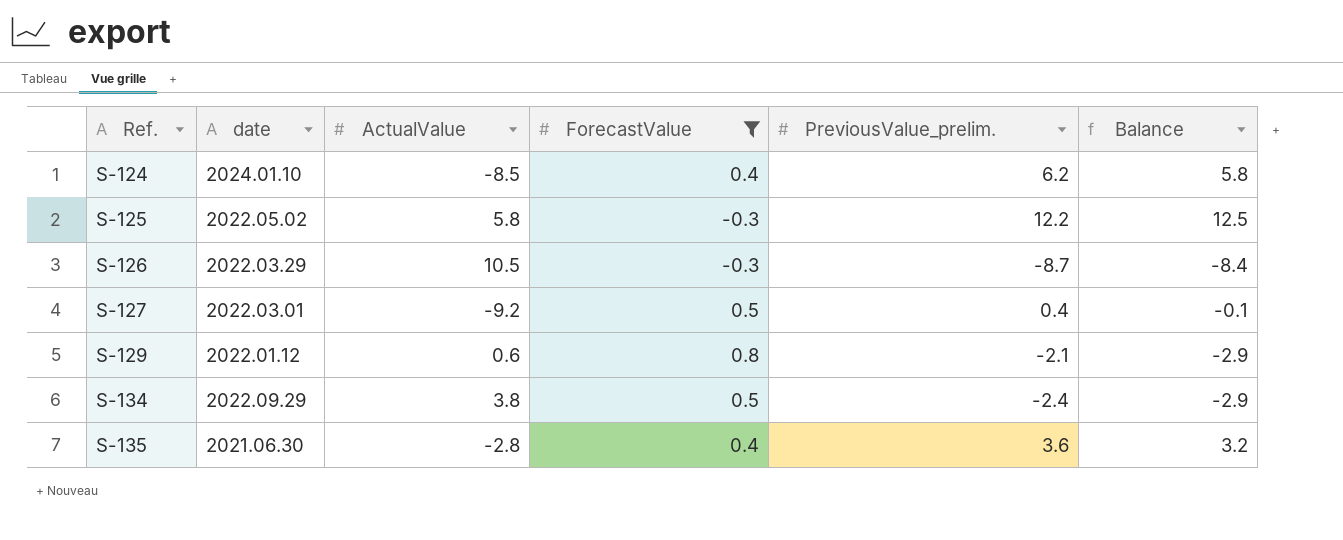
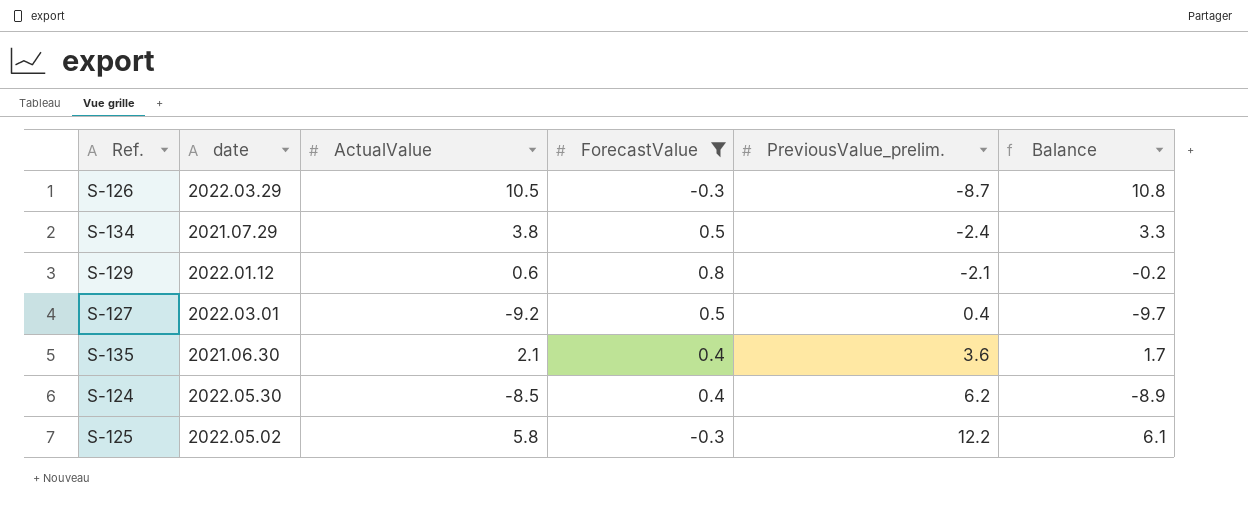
row order: Ref. ascending -> PreviousValue_prelim. ascending
column Balance | formula: [PreviousValue_prelim.] - [ForecastValue] -> [ActualValue] - [ForecastValue]
S-134 | date: 2022.09.29 -> 2021.07.29
S-135 | ActualValue: -2.8 -> 2.1
S-124 | date: 2024.01.10 -> 2022.05.30

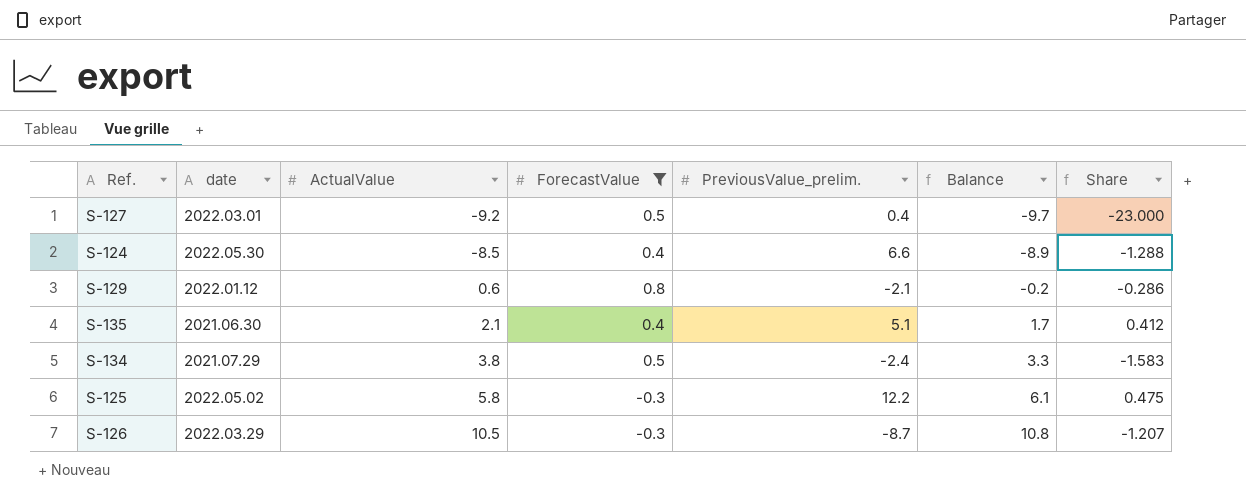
row order: PreviousValue_prelim. ascending -> ActualValue ascending
column Share | formula: none -> [ActualValue] / [PreviousValue_prelim.]
S-124 | PreviousValue_prelim.: 6.2 -> 6.6
S-135 | PreviousValue_prelim.: 3.6 -> 5.1

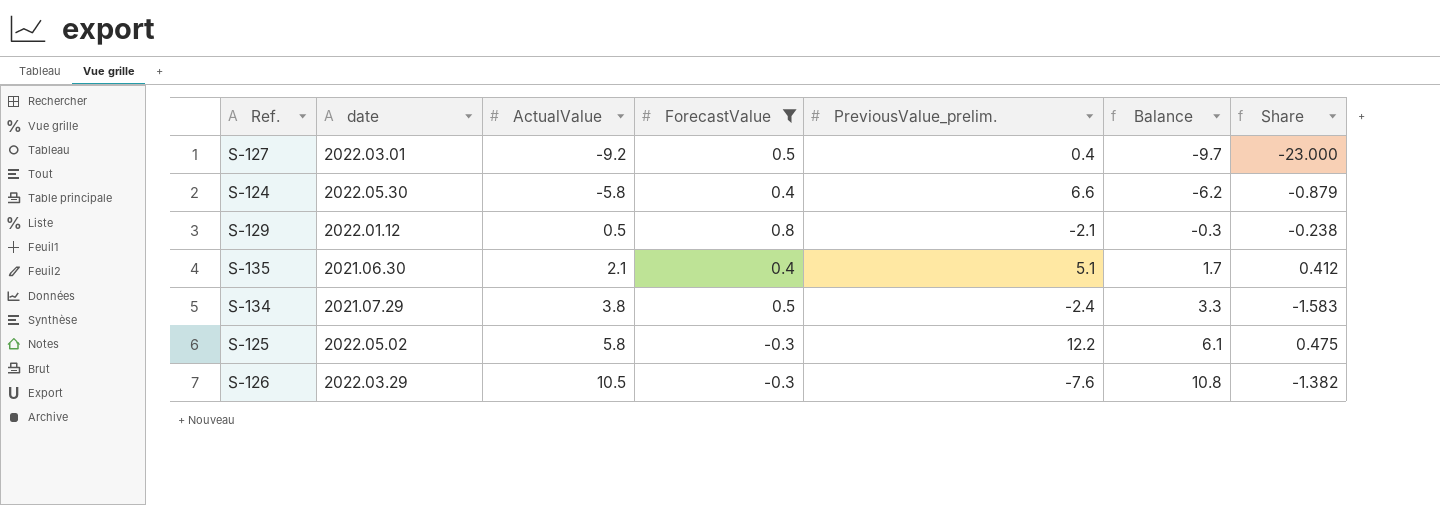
S-124 | ActualValue: -8.5 -> -5.8
S-124 | Balance: -8.9 -> -6.2
S-124 | Share: -1.288 -> -0.879
S-129 | ActualValue: 0.6 -> 0.5
S-129 | Balance: -0.2 -> -0.3
S-129 | Share: -0.286 -> -0.238
S-126 | PreviousValue_prelim.: -8.7 -> -7.6
S-126 | Share: -1.207 -> -1.382

